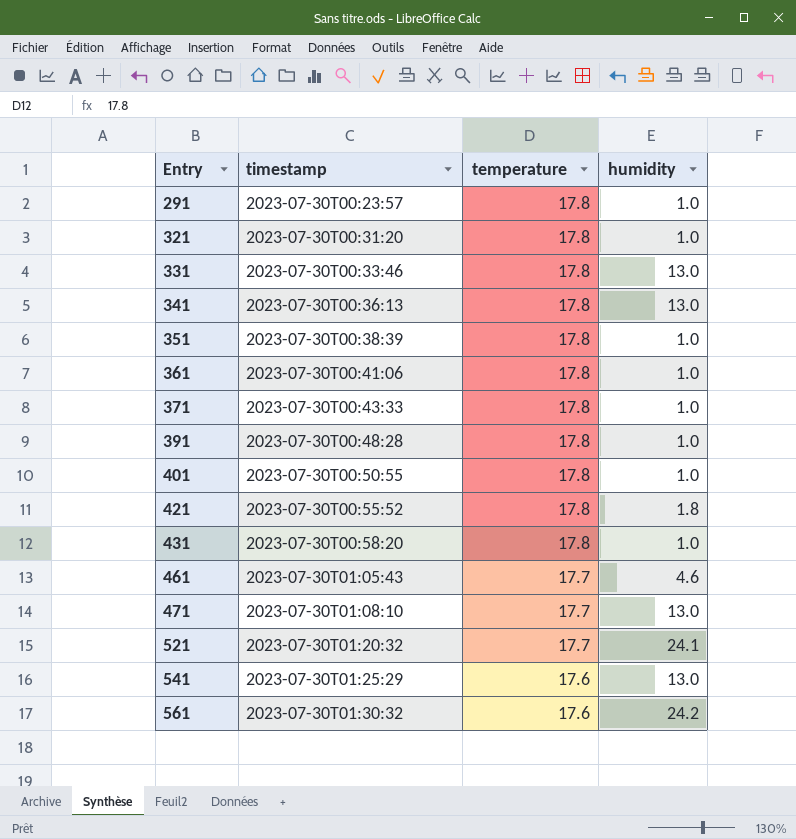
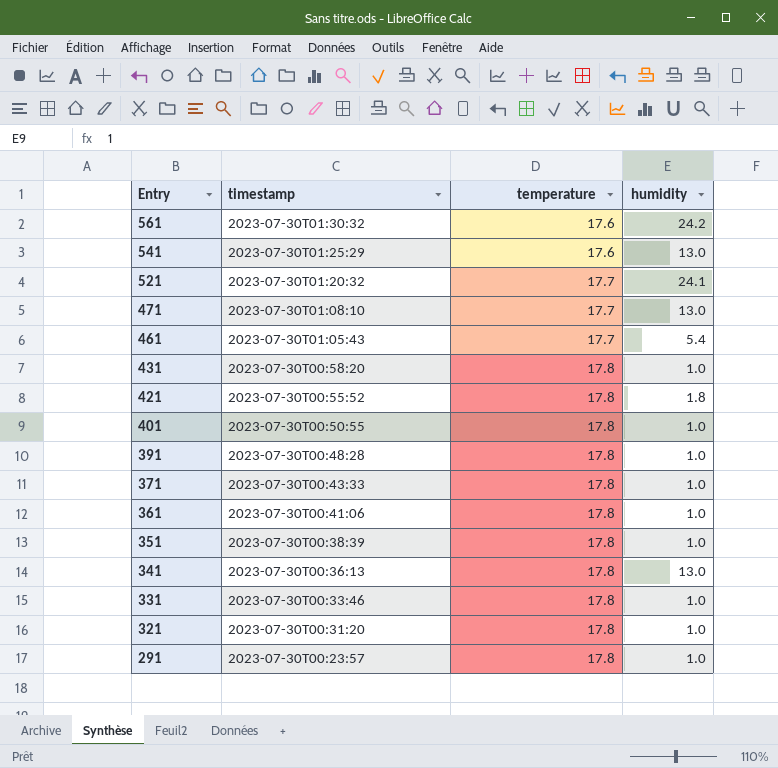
row order: Entry ascending -> Entry descending
461 | humidity: 4.6 -> 5.4
331 | humidity: 13.0 -> 1.0

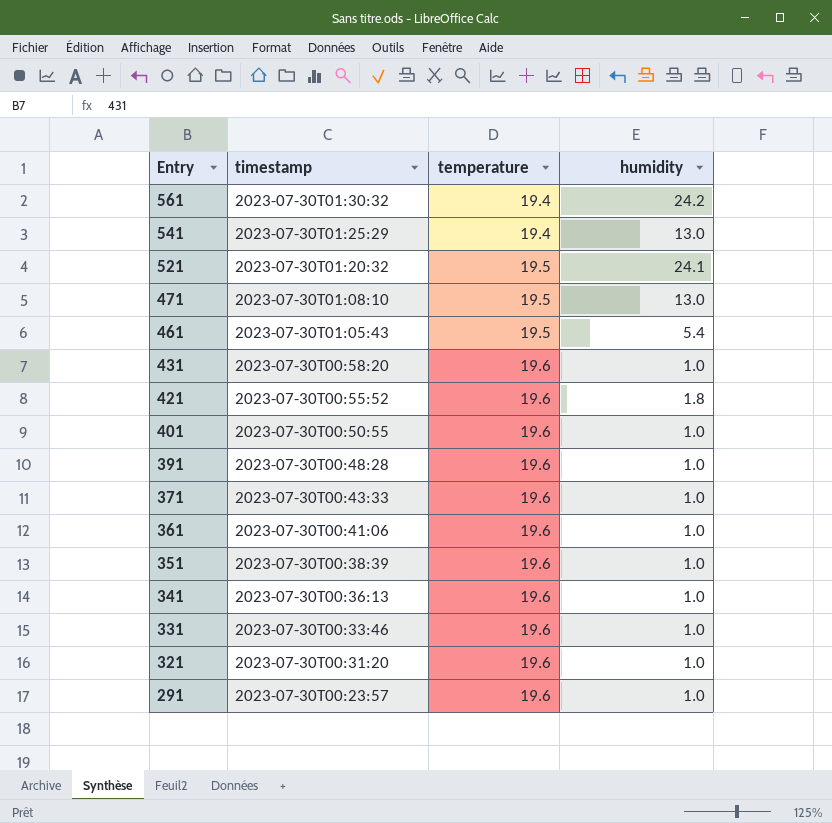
561 | temperature: 17.6 -> 19.4
541 | temperature: 17.6 -> 19.4
521 | temperature: 17.7 -> 19.5
471 | temperature: 17.7 -> 19.5
461 | temperature: 17.7 -> 19.5
431 | temperature: 17.8 -> 19.6
421 | temperature: 17.8 -> 19.6
401 | temperature: 17.8 -> 19.6
391 | temperature: 17.8 -> 19.6
371 | temperature: 17.8 -> 19.6
361 | temperature: 17.8 -> 19.6
351 | temperature: 17.8 -> 19.6
341 | temperature: 17.8 -> 19.6
341 | humidity: 13.0 -> 1.0
331 | temperature: 17.8 -> 19.6
321 | temperature: 17.8 -> 19.6
291 | temperature: 17.8 -> 19.6

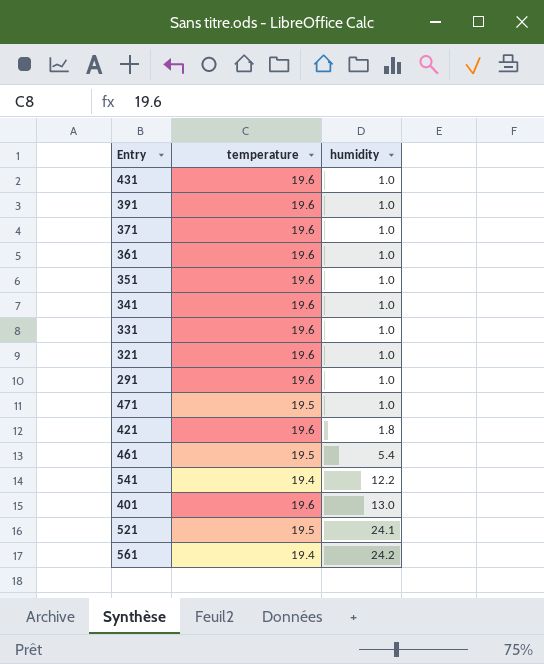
row order: Entry descending -> humidity ascending
column timestamp | position: 2 -> none
471 | humidity: 13.0 -> 1.0
541 | humidity: 13.0 -> 12.2
401 | humidity: 1.0 -> 13.0

